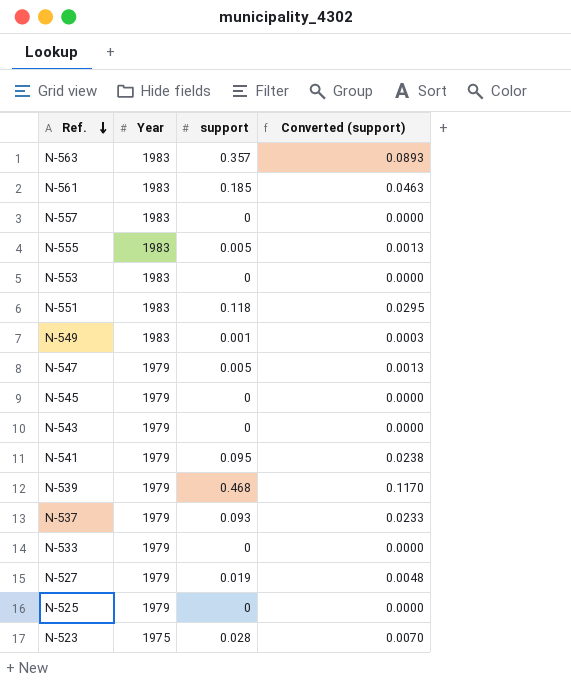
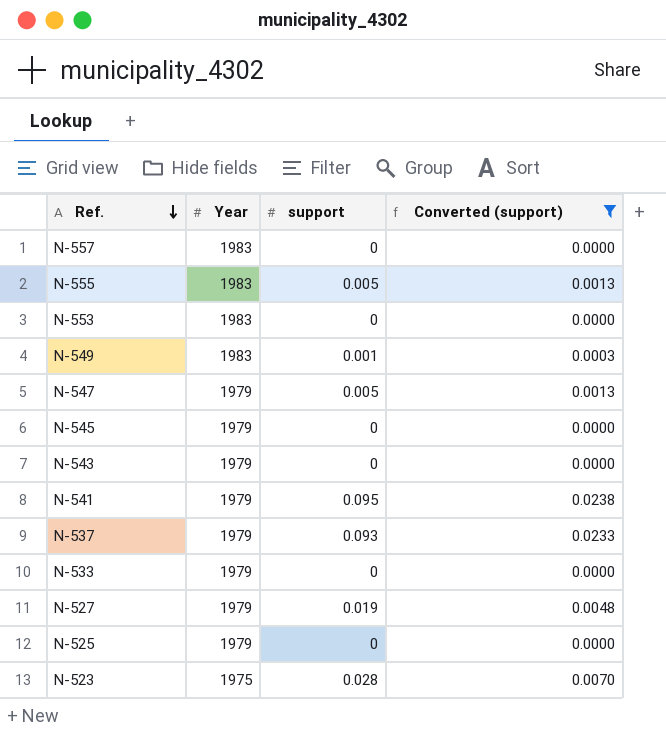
filter: none -> Converted (support) <= 0.0238

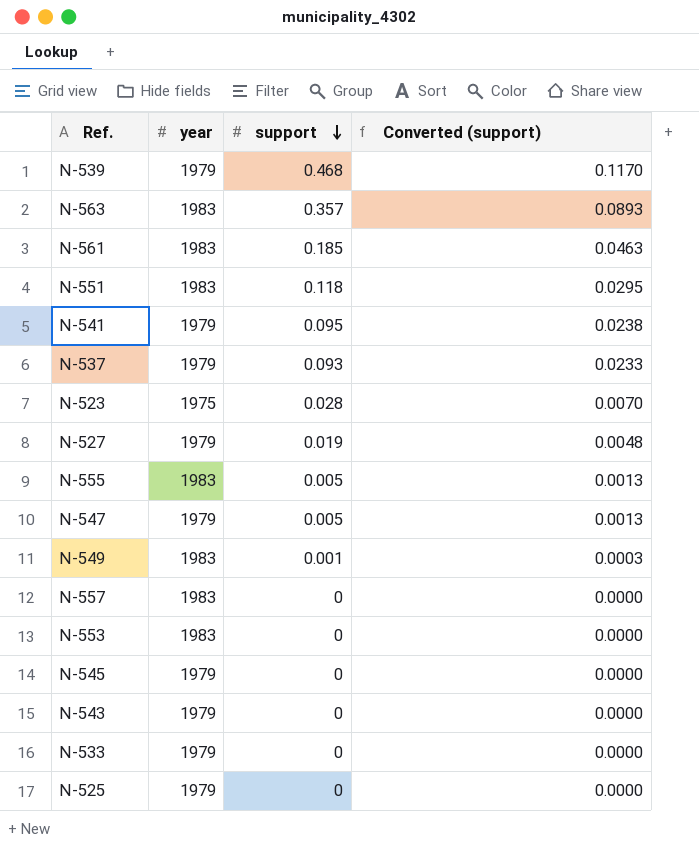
filter: Converted (support) <= 0.0238 -> none
row order: Ref. descending -> support descending
column name: Year -> year

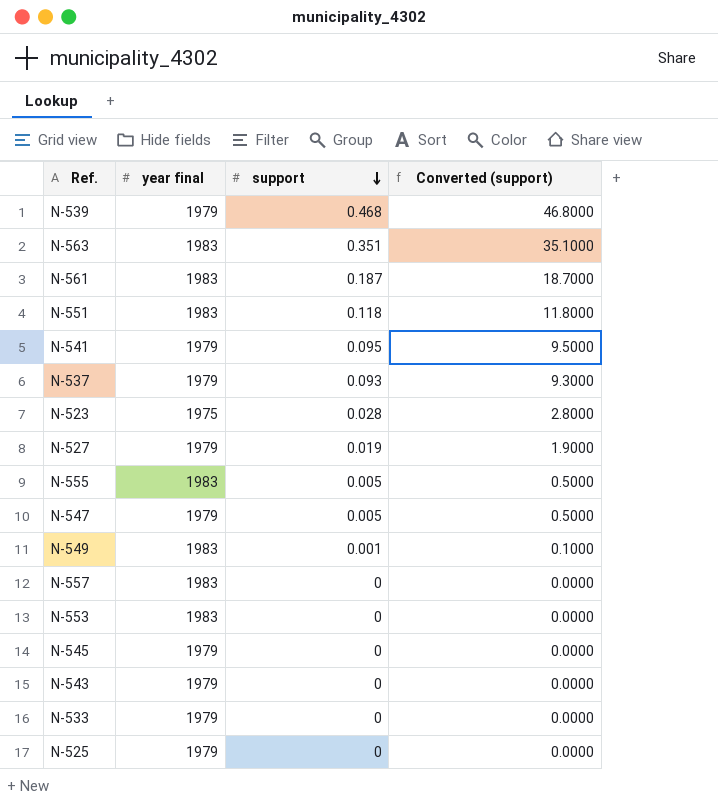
column name: year -> year final
column Converted (support) | formula: [support] * 0.25 -> [support] * 100
N-563 | support: 0.357 -> 0.351
N-561 | support: 0.185 -> 0.187

